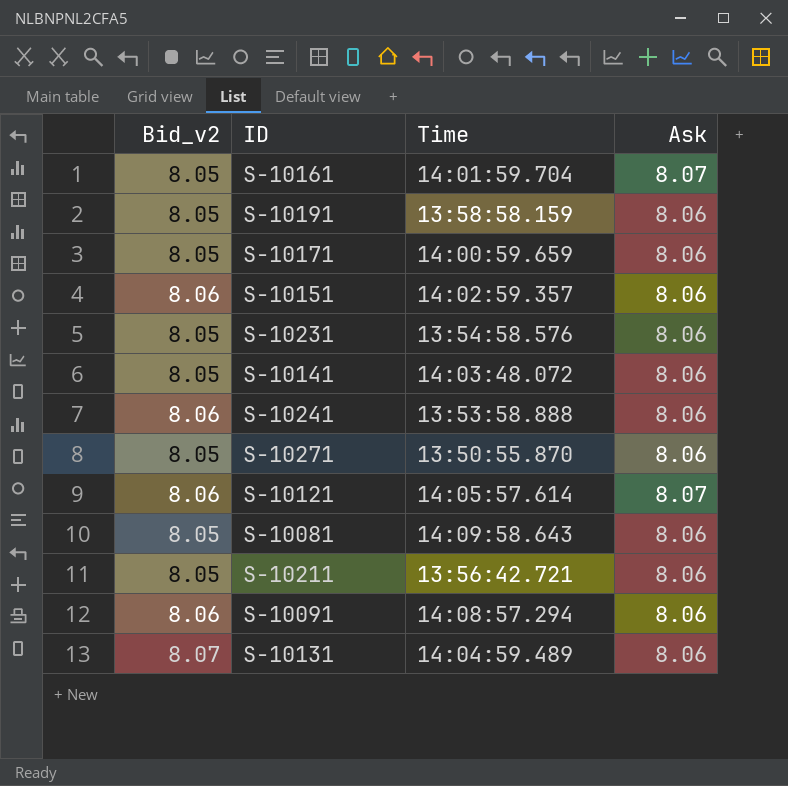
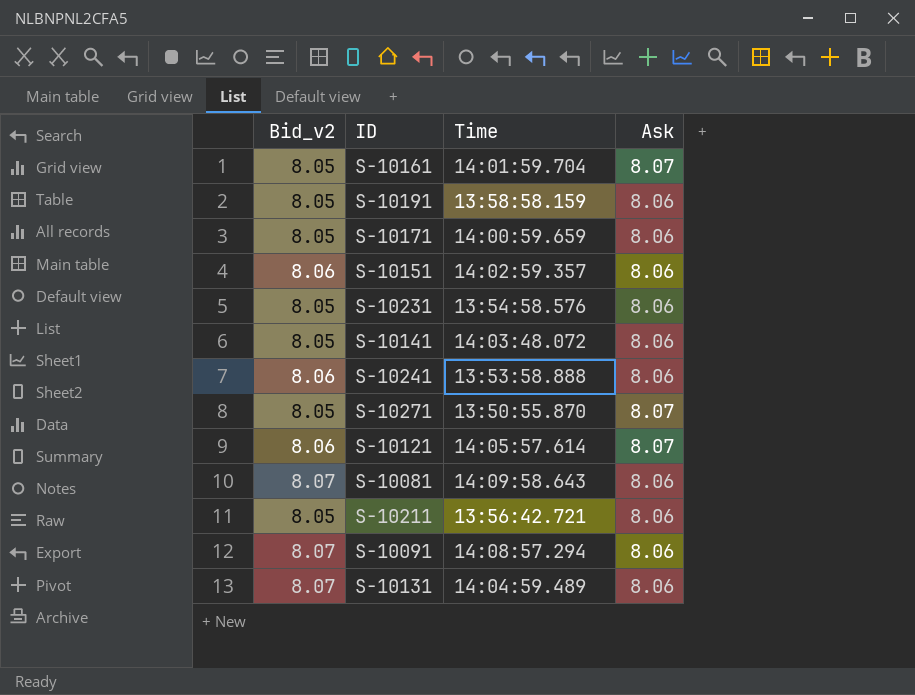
S-10271 | Ask: 8.06 -> 8.07
S-10081 | Bid_v2: 8.05 -> 8.07
S-10091 | Bid_v2: 8.06 -> 8.07

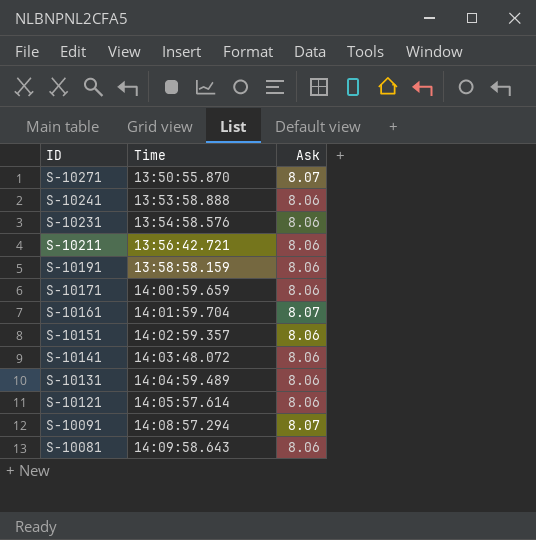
row order: none -> ID descending
column Bid_v2 | position: 1 -> none
S-10121 | Ask: 8.07 -> 8.06
S-10091 | Ask: 8.06 -> 8.07

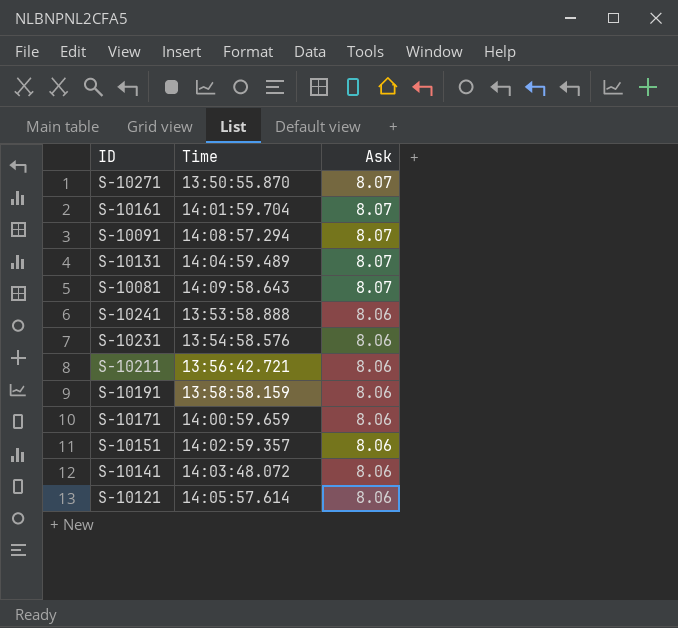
row order: ID descending -> Ask descending
S-10131 | Ask: 8.06 -> 8.07
S-10081 | Ask: 8.06 -> 8.07

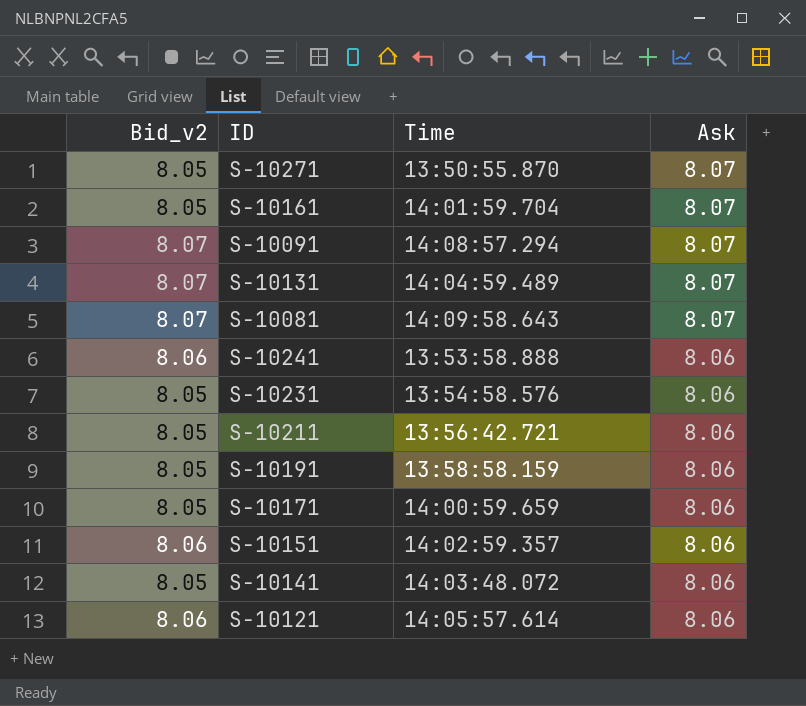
column Bid_v2 | position: none -> 1

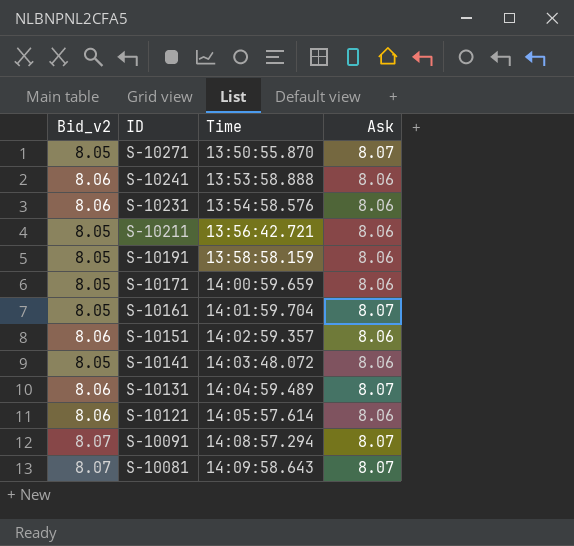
row order: Ask descending -> ID descending
S-10231 | Bid_v2: 8.05 -> 8.06
S-10131 | Bid_v2: 8.07 -> 8.06

